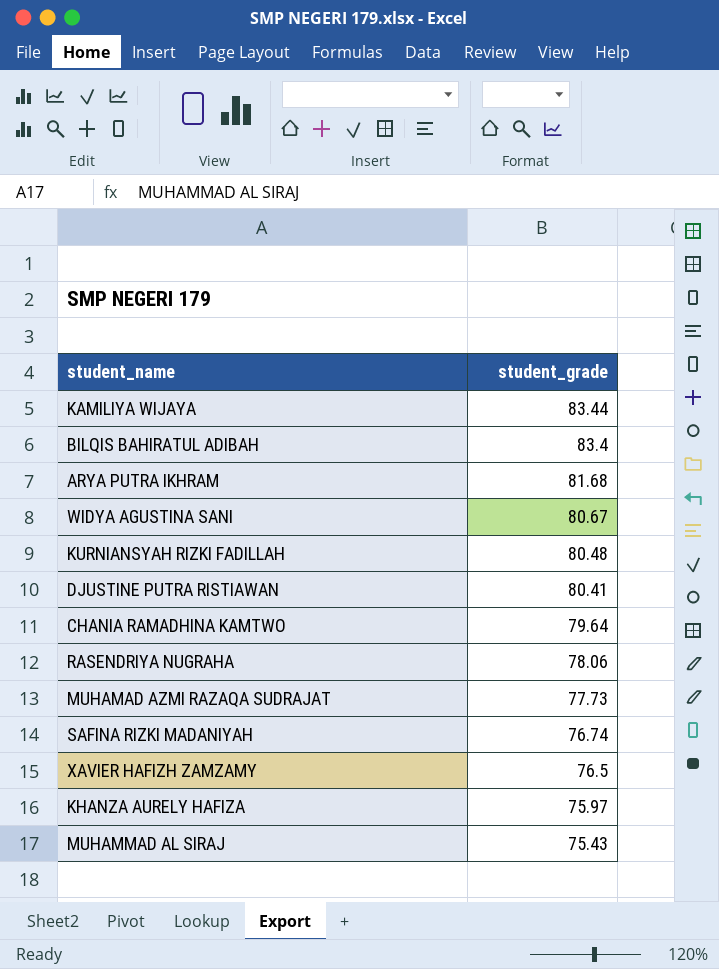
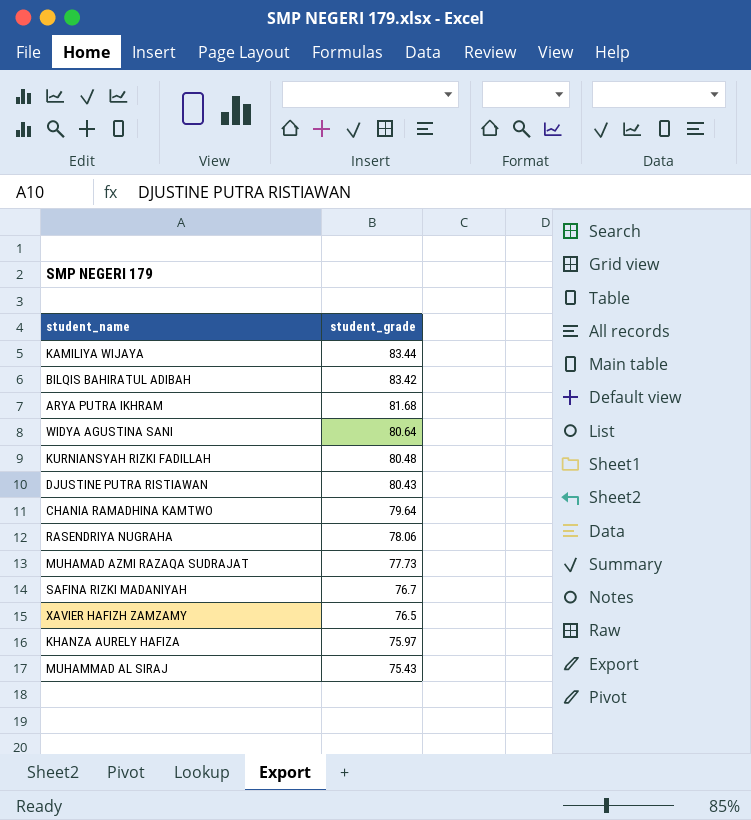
BILQIS BAHIRATUL ADIBAH | student_grade: 83.4 -> 83.42
WIDYA AGUSTINA SANI | student_grade: 80.67 -> 80.64
DJUSTINE PUTRA RISTIAWAN | student_grade: 80.41 -> 80.43
SAFINA RIZKI MADANIYAH | student_grade: 76.74 -> 76.7

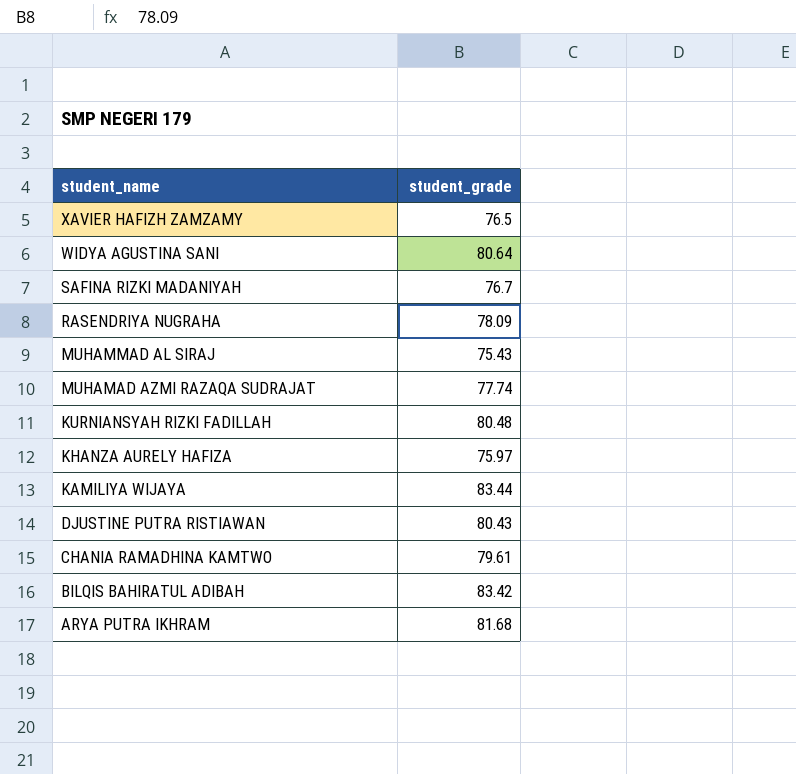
row order: student_grade descending -> student_name descending
RASENDRIYA NUGRAHA | student_grade: 78.06 -> 78.09
MUHAMAD AZMI RAZAQA SUDRAJAT | student_grade: 77.73 -> 77.74
CHANIA RAMADHINA KAMTWO | student_grade: 79.64 -> 79.61

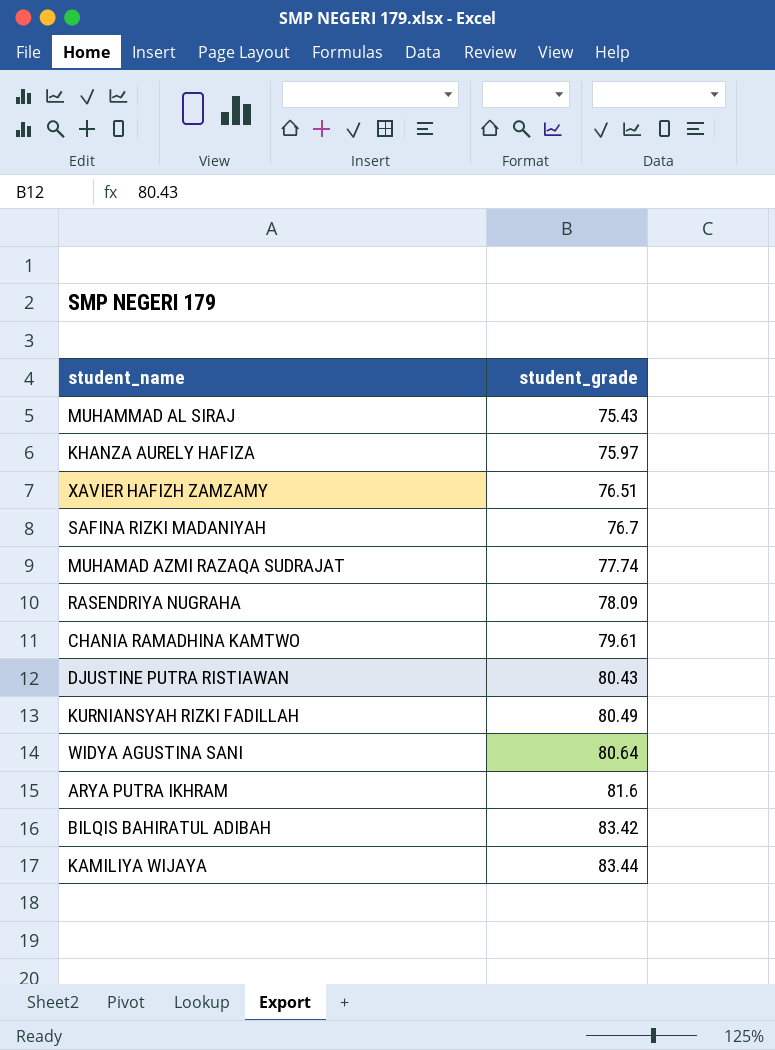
row order: student_name descending -> student_grade ascending
XAVIER HAFIZH ZAMZAMY | student_grade: 76.5 -> 76.51
KURNIANSYAH RIZKI FADILLAH | student_grade: 80.48 -> 80.49
ARYA PUTRA IKHRAM | student_grade: 81.68 -> 81.6

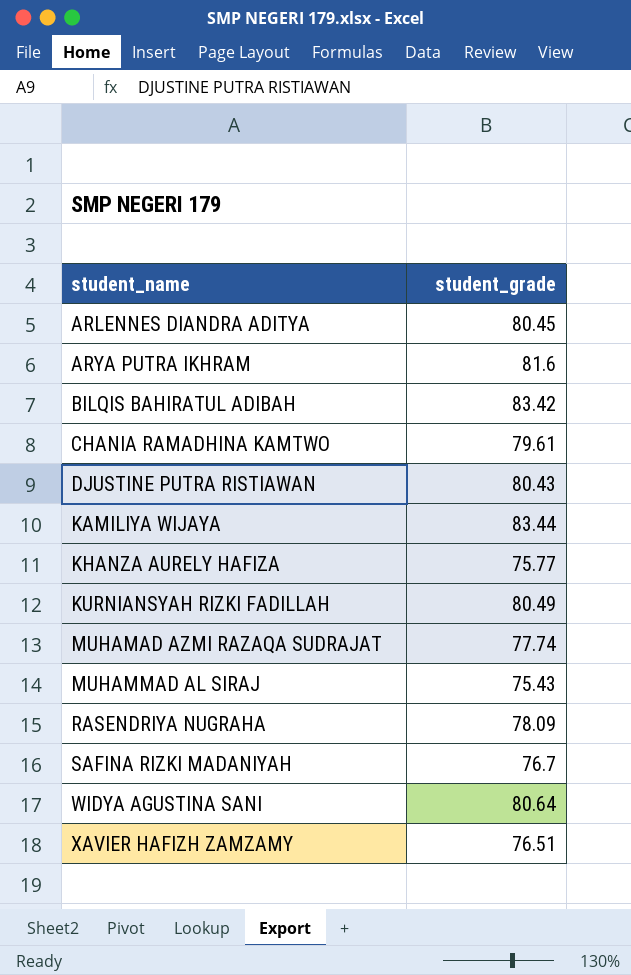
row order: student_grade ascending -> student_name ascending
row ARLENNES DIANDRA ADITYA: none -> 80.45
KHANZA AURELY HAFIZA | student_grade: 75.97 -> 75.77

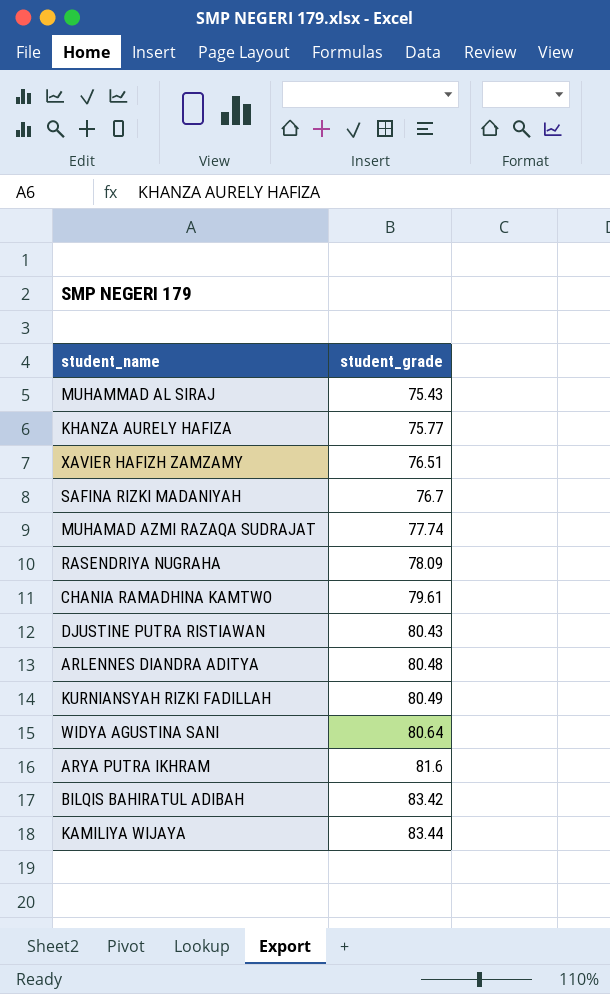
row order: student_name ascending -> student_grade ascending
ARLENNES DIANDRA ADITYA | student_grade: 80.45 -> 80.48

